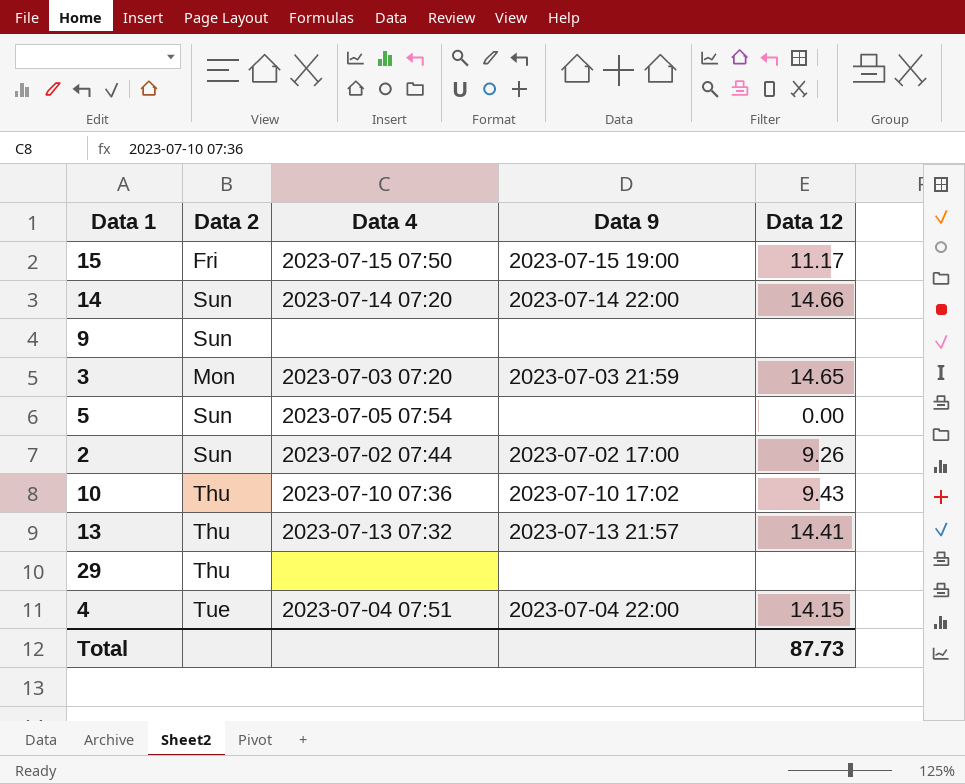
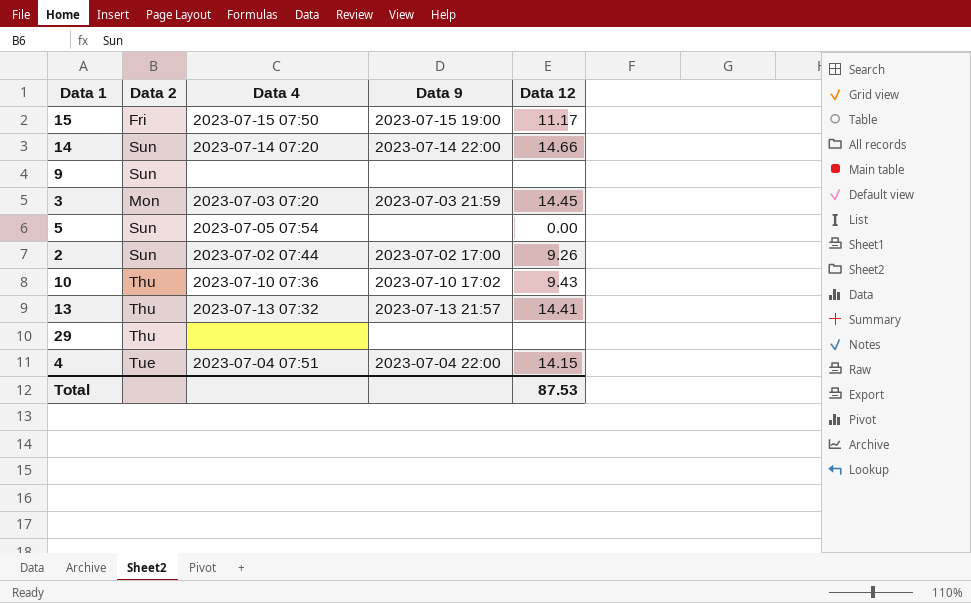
3 | Data 12: 14.65 -> 14.45
Total | Data 12: 87.73 -> 87.53

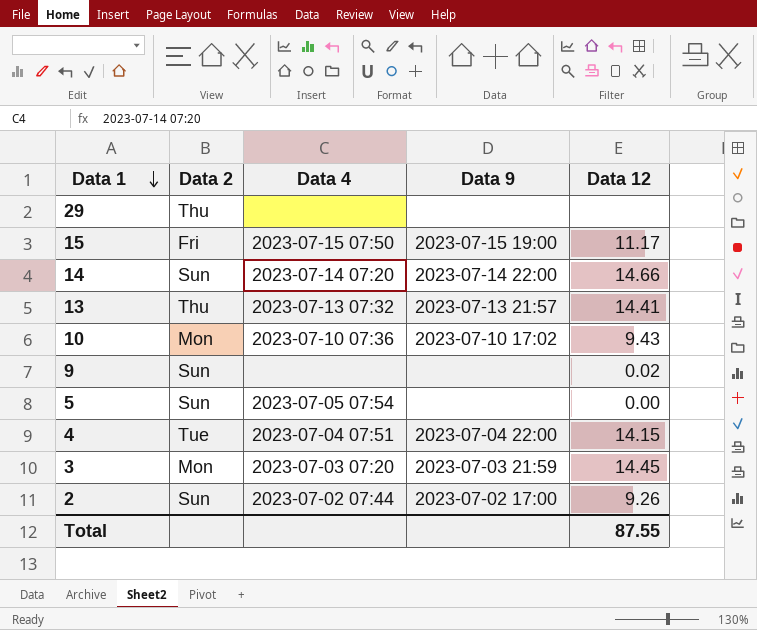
row order: none -> Data 1 descending
10 | Data 2: Thu -> Mon
9 | Data 12: none -> 0.02
Total | Data 12: 87.53 -> 87.55

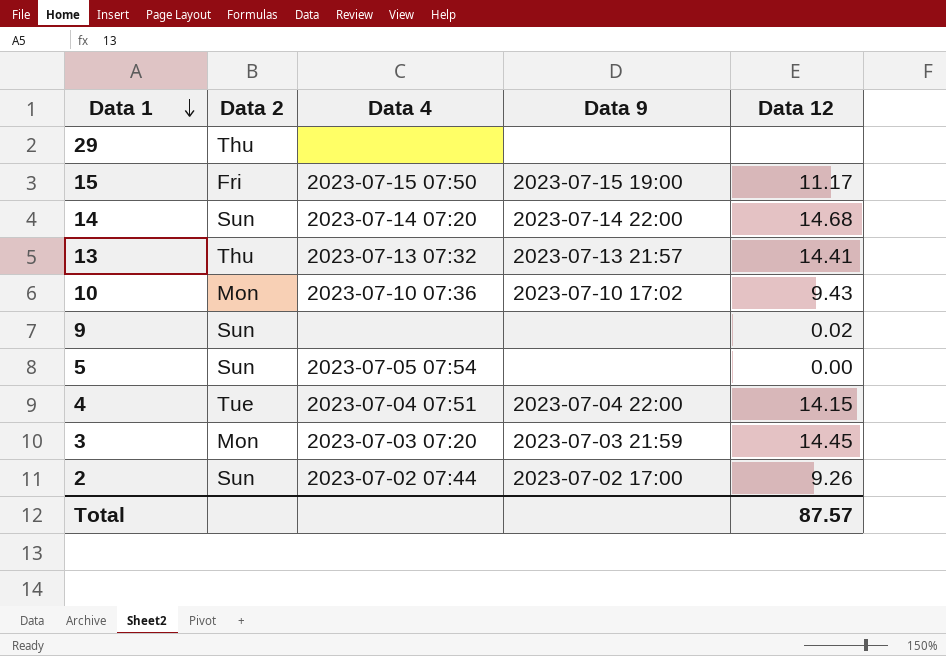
14 | Data 12: 14.66 -> 14.68
Total | Data 12: 87.55 -> 87.57

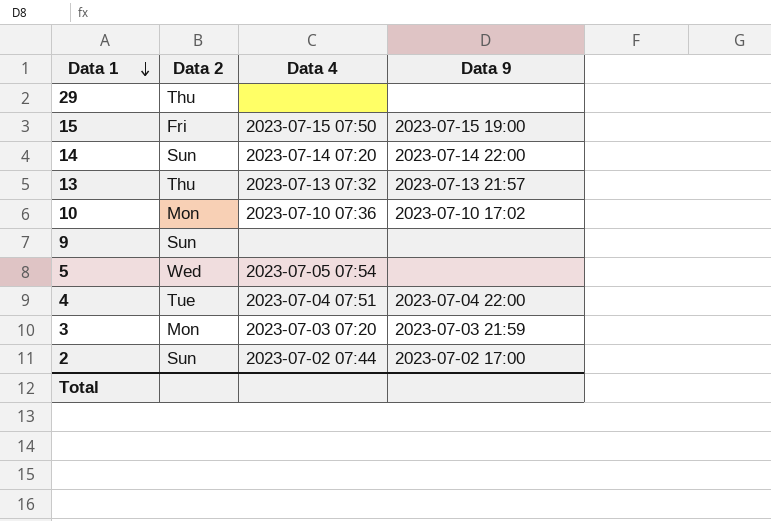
column Data 12 | position: 5 -> none
5 | Data 2: Sun -> Wed

